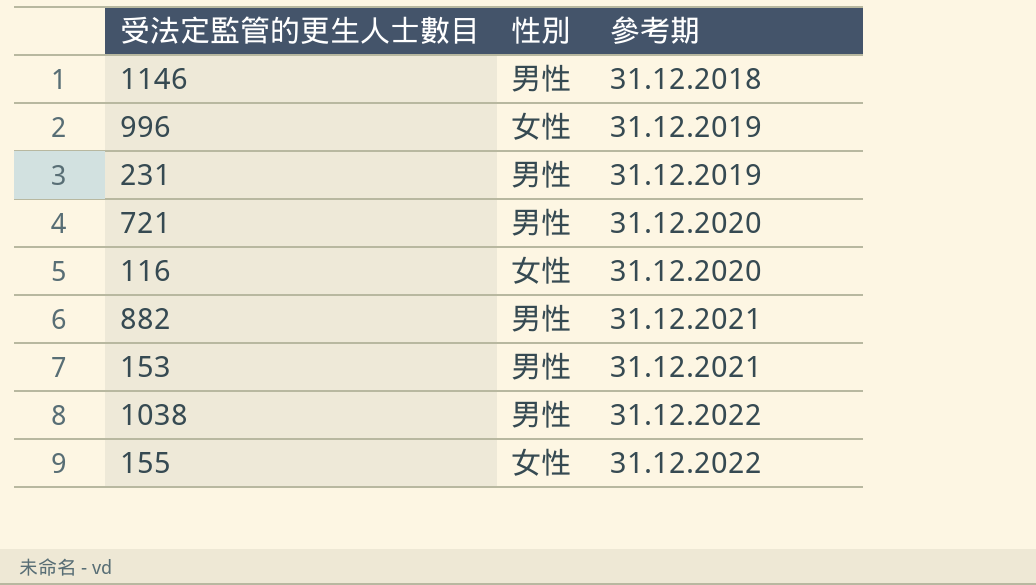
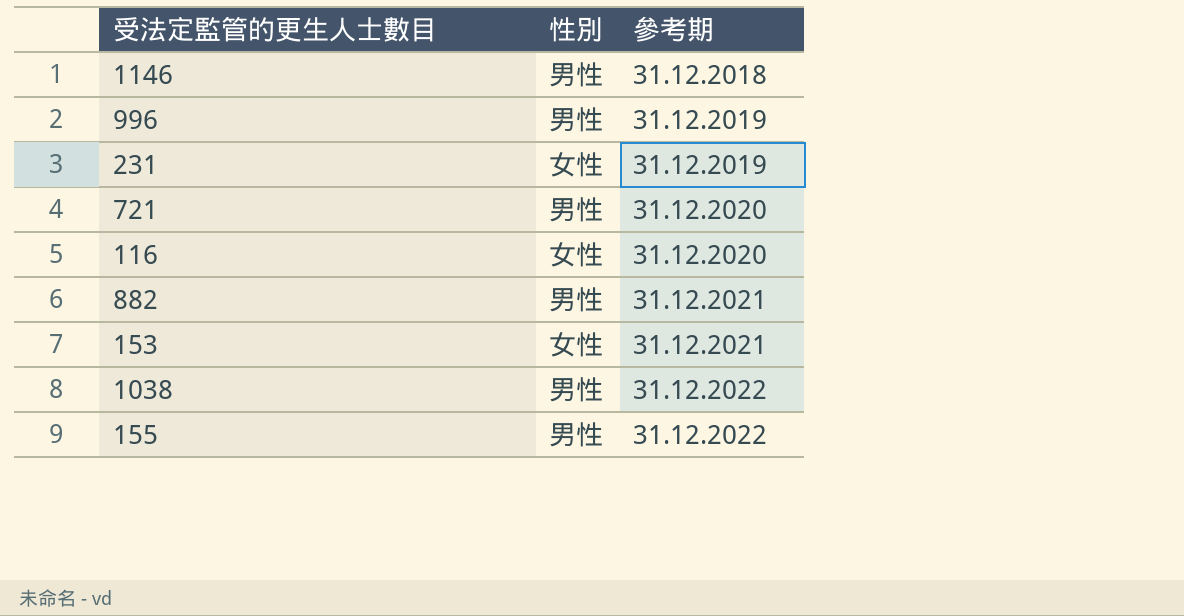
996 | 性別: 女性 -> 男性
231 | 性別: 男性 -> 女性
153 | 性別: 男性 -> 女性
155 | 性別: 女性 -> 男性

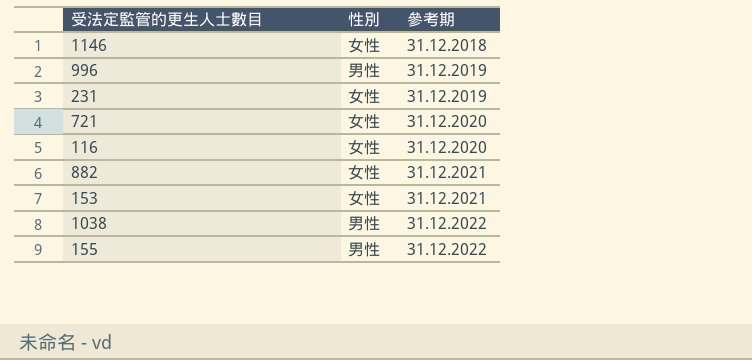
1146 | 性別: 男性 -> 女性
721 | 性別: 男性 -> 女性
882 | 性別: 男性 -> 女性

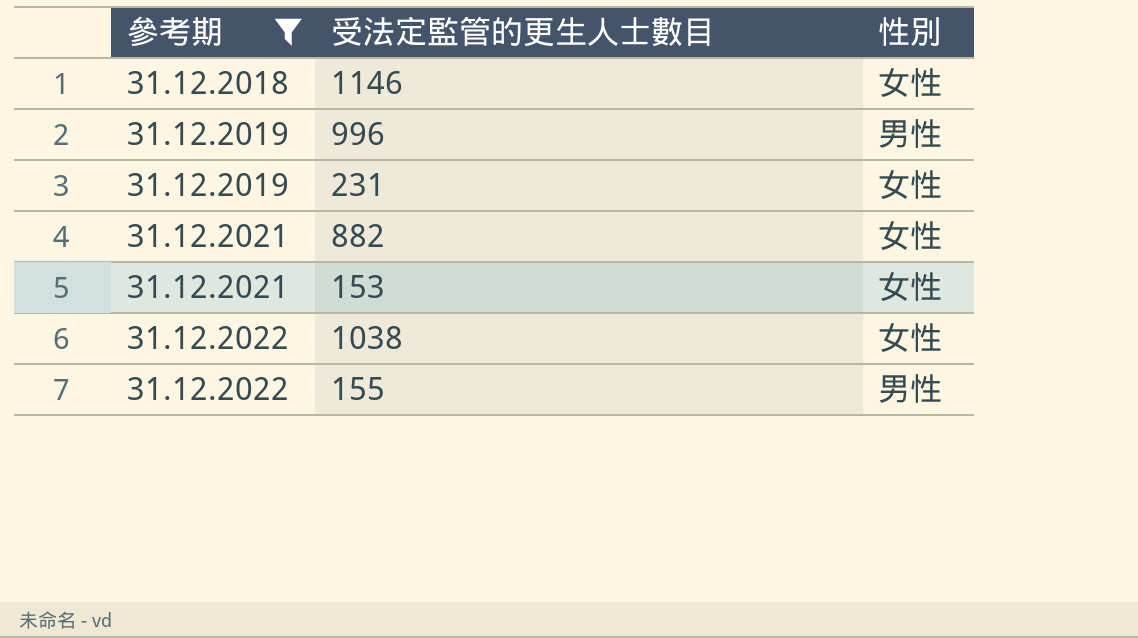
filter: none -> 參考期 != 31.12.2020
column 參考期 | position: 3 -> 1
1038 | 性別: 男性 -> 女性

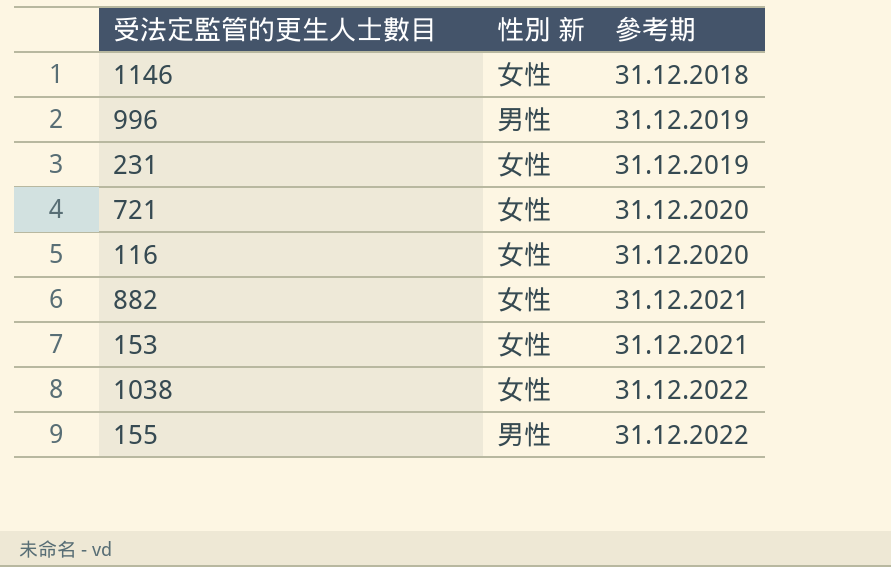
filter: 參考期 != 31.12.2020 -> none
column name: 性別 -> 性別 新
column 參考期 | position: 1 -> 3

